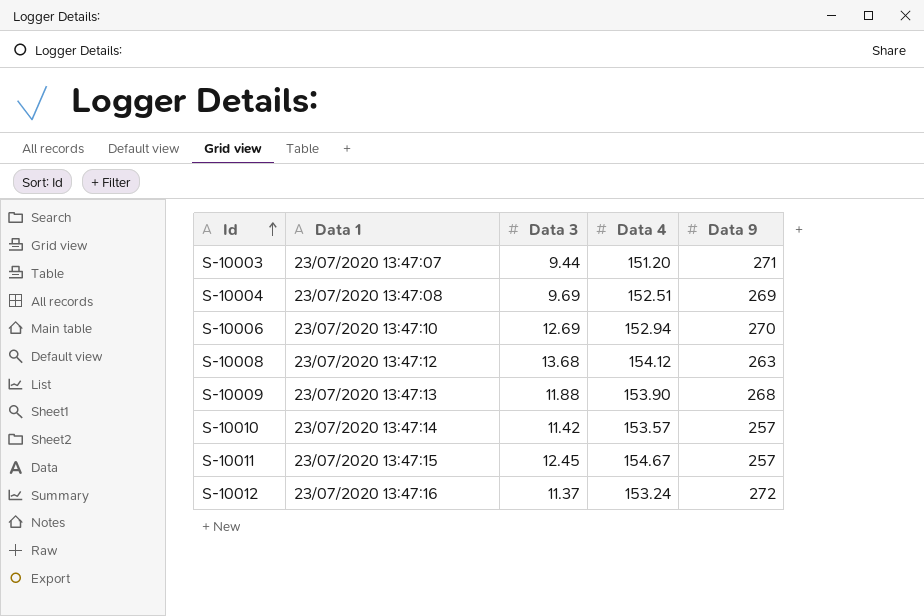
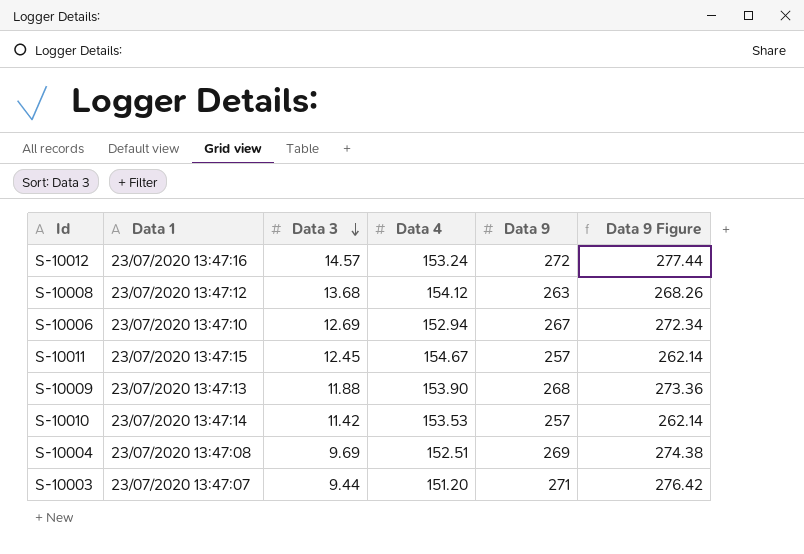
row order: Id ascending -> Data 3 descending
column Data 9 Figure | formula: none -> [Data 9] * 1.02
S-10012 | Data 3: 11.37 -> 14.57
S-10006 | Data 9: 270 -> 267
S-10010 | Data 4: 153.57 -> 153.53

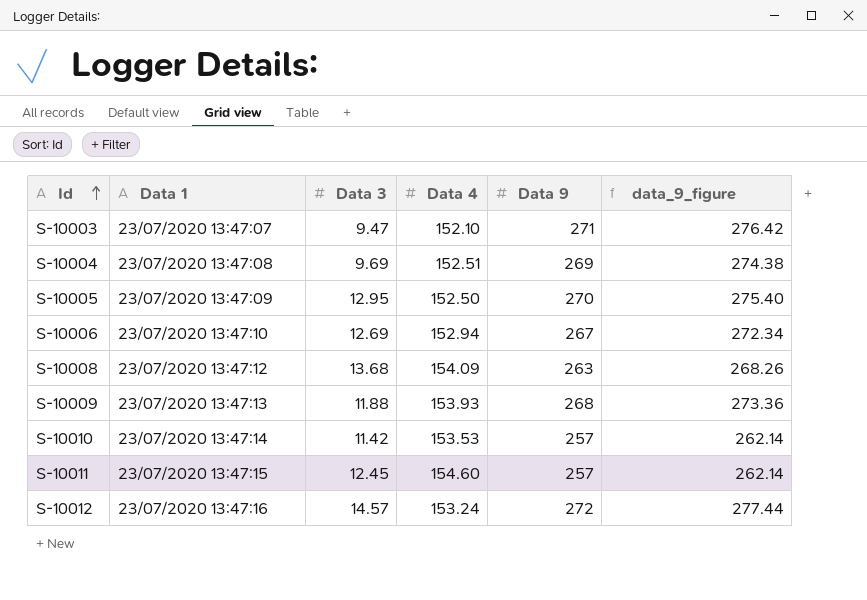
row order: Data 3 descending -> Id ascending
column name: Data 9 Figure -> data_9_figure
S-10003 | Data 3: 9.44 -> 9.47
S-10003 | Data 4: 151.20 -> 152.10
row S-10005: none -> 23/07/2020 13:47:09 | 12.95 | 152.50 | 270 | 275.40
S-10008 | Data 4: 154.12 -> 154.09
S-10009 | Data 4: 153.90 -> 153.93
S-10011 | Data 4: 154.67 -> 154.60

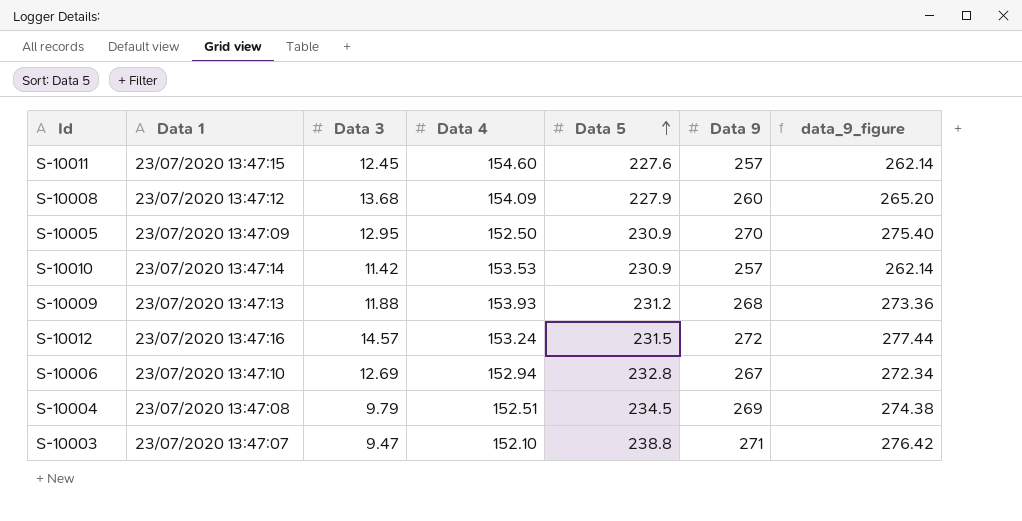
row order: Id ascending -> Data 5 ascending
column Data 5 | position: none -> 5
S-10008 | Data 9: 263 -> 260
S-10008 | data_9_figure: 268.26 -> 265.20
S-10004 | Data 3: 9.69 -> 9.79

